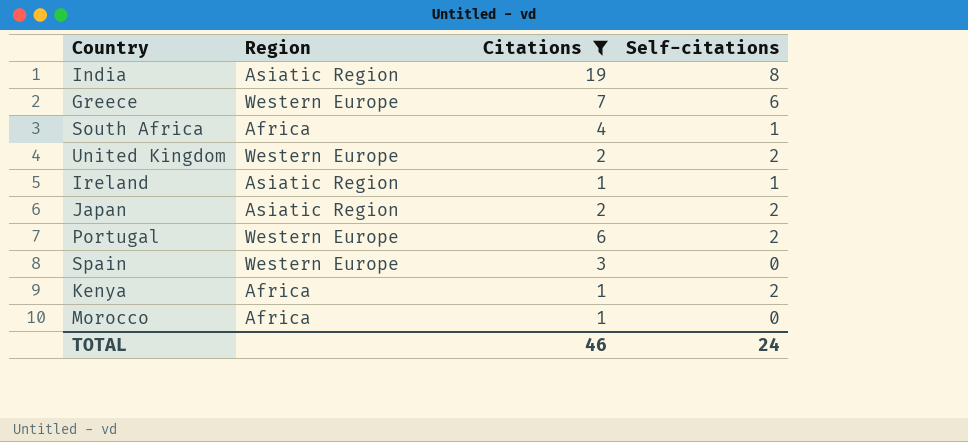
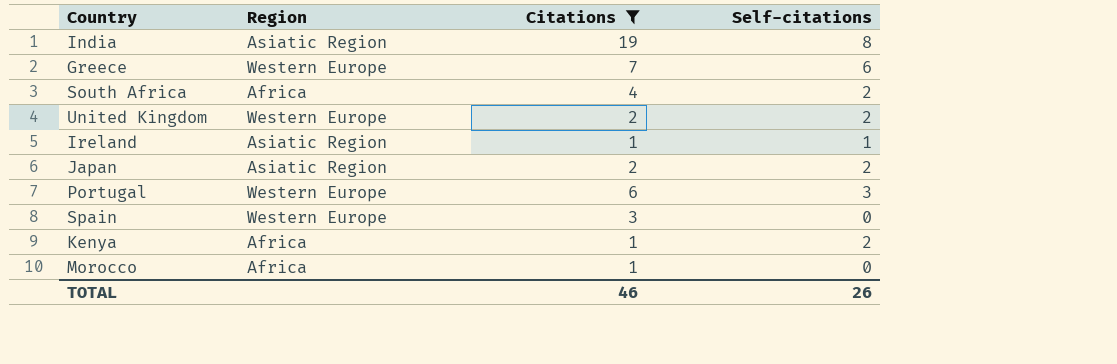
South Africa | Self-citations: 1 -> 2
Portugal | Self-citations: 2 -> 3
TOTAL | Self-citations: 24 -> 26

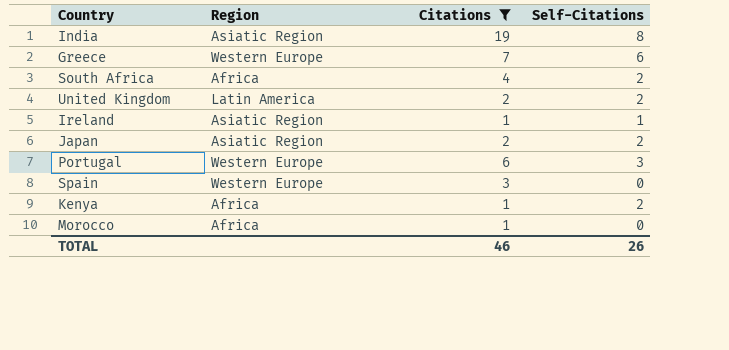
column name: Self-citations -> Self-Citations
United Kingdom | Region: Western Europe -> Latin America

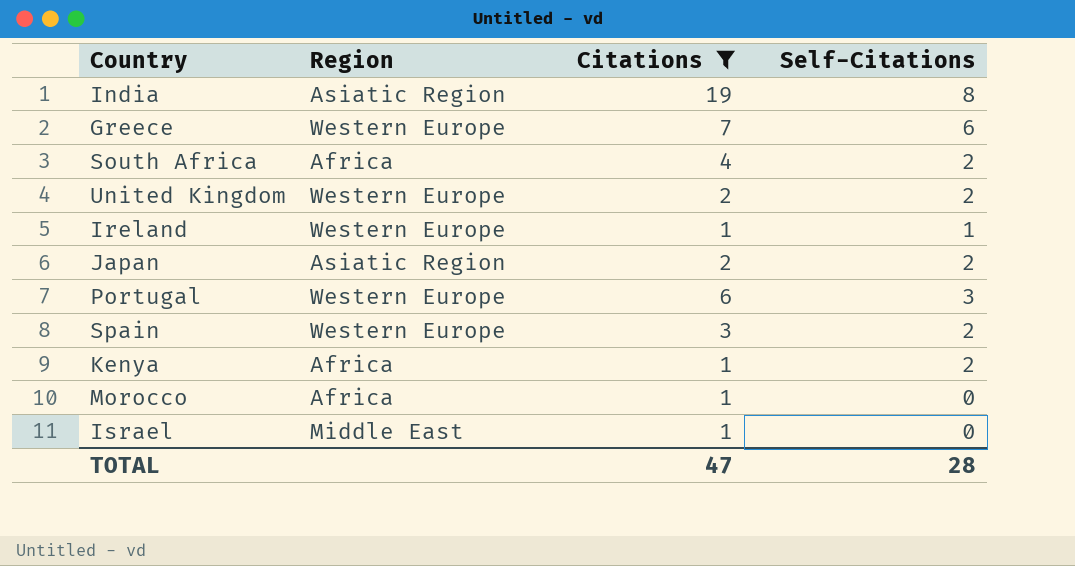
United Kingdom | Region: Latin America -> Western Europe
Ireland | Region: Asiatic Region -> Western Europe
Spain | Self-Citations: 0 -> 2
row Israel: none -> Middle East | 1 | 0
TOTAL | Citations: 46 -> 47
TOTAL | Self-Citations: 26 -> 28

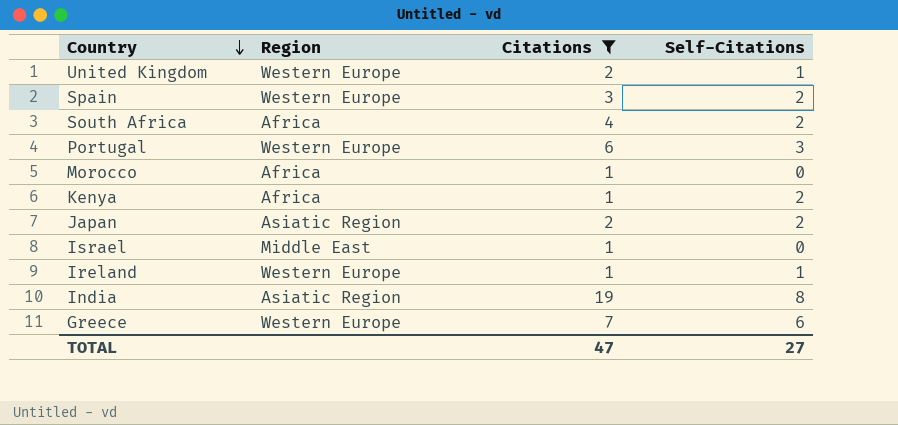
row order: none -> Country descending
United Kingdom | Self-Citations: 2 -> 1
TOTAL | Self-Citations: 28 -> 27

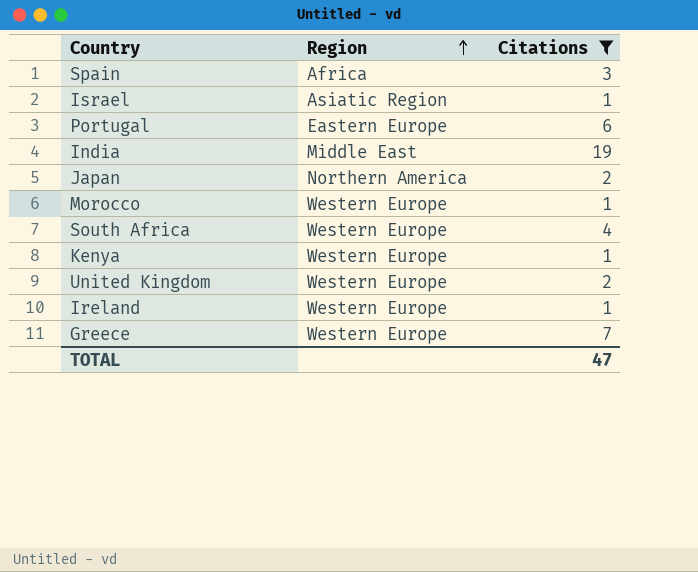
row order: Country descending -> Region ascending
column Self-Citations | position: 4 -> none
Spain | Region: Western Europe -> Africa
Israel | Region: Middle East -> Asiatic Region
Portugal | Region: Western Europe -> Eastern Europe
India | Region: Asiatic Region -> Middle East
Japan | Region: Asiatic Region -> Northern America
Morocco | Region: Africa -> Western Europe
South Africa | Region: Africa -> Western Europe
Kenya | Region: Africa -> Western Europe

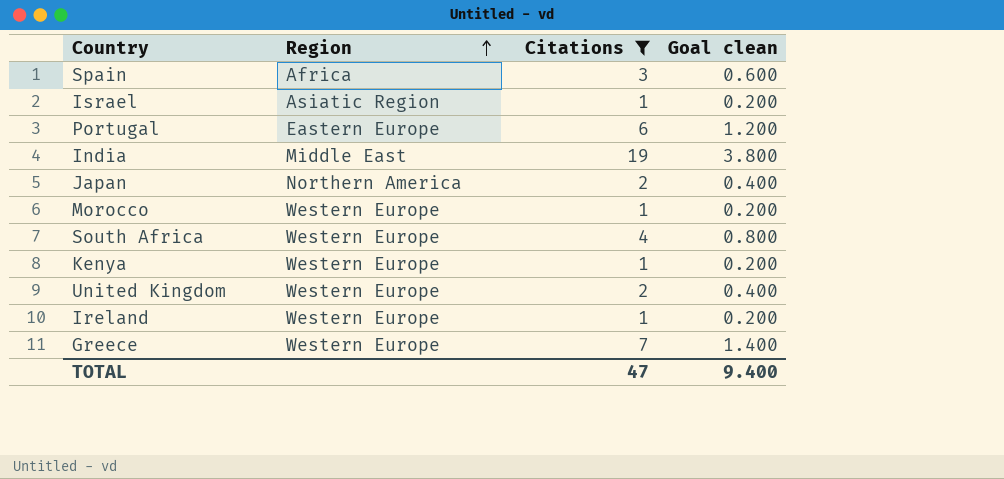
column Goal clean | formula: none -> [Citations] * 0.2

